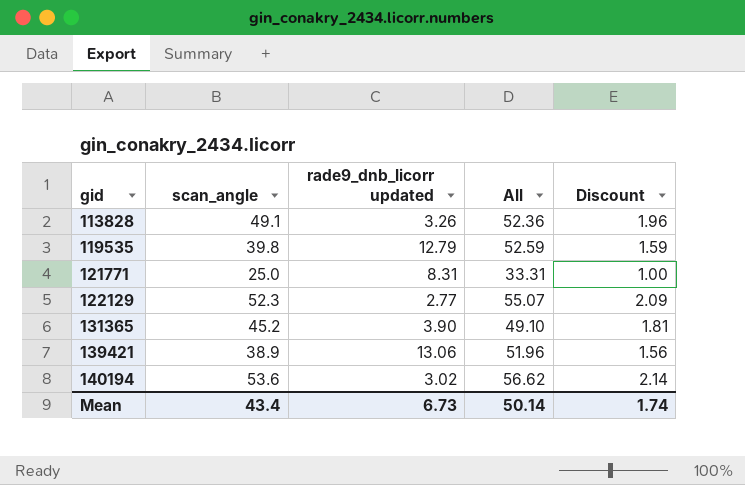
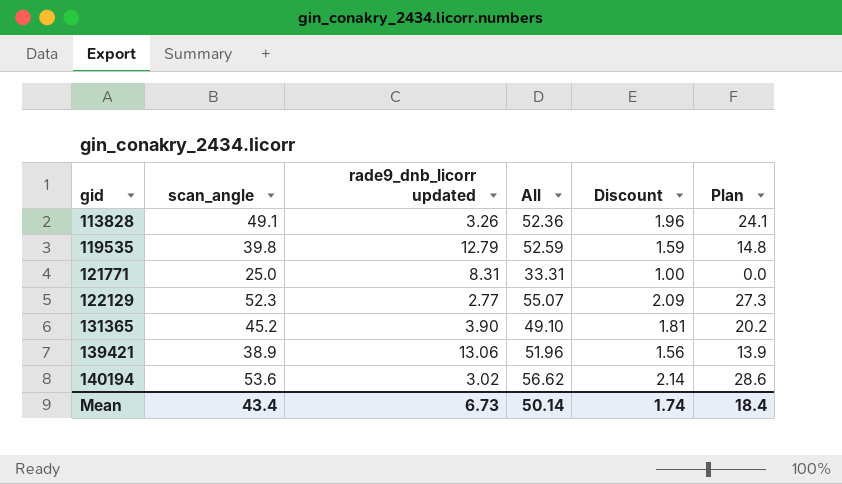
column Plan | formula: none -> [scan_angle] - 25

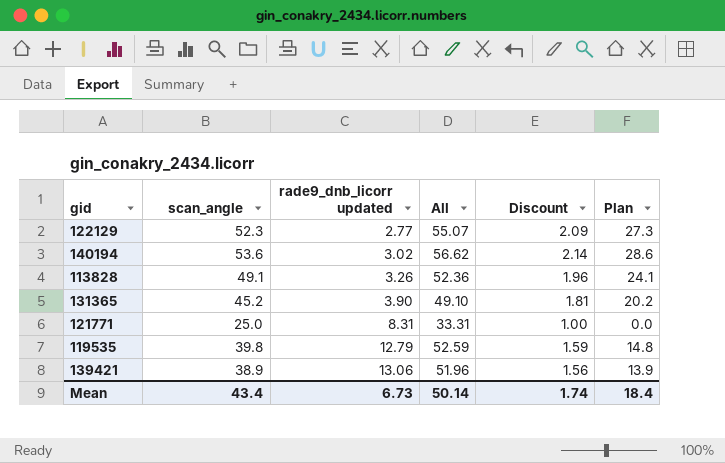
row order: gid ascending -> rade9_dnb_licorr updated ascending

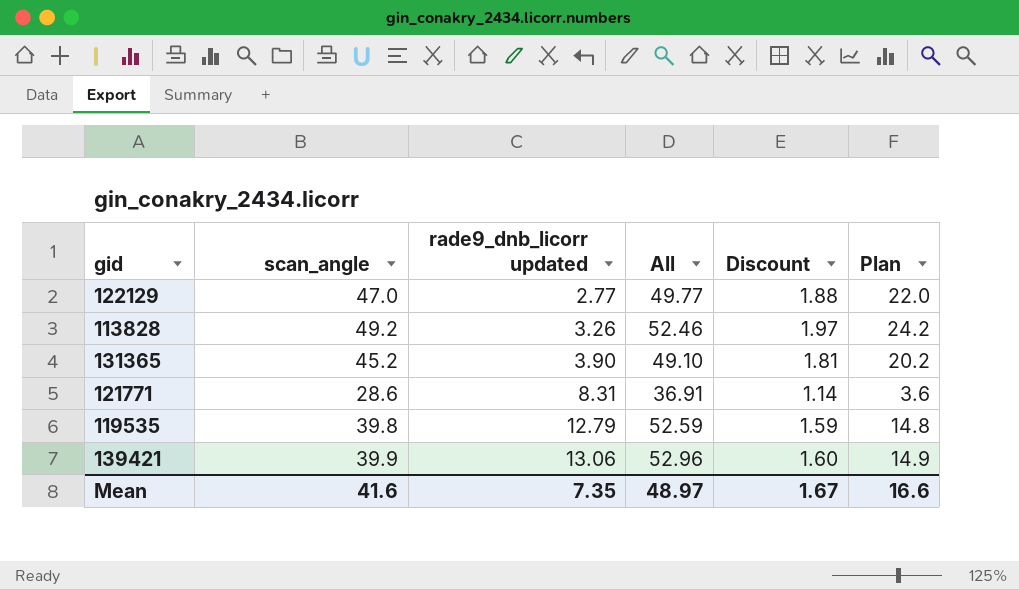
row 140194: 53.6 | 3.02 | 56.62 | 2.14 | 28.6 -> none
122129 | scan_angle: 52.3 -> 47.0
122129 | All: 55.07 -> 49.77
122129 | Discount: 2.09 -> 1.88
122129 | Plan: 27.3 -> 22.0
113828 | scan_angle: 49.1 -> 49.2
113828 | All: 52.36 -> 52.46
113828 | Discount: 1.96 -> 1.97
113828 | Plan: 24.1 -> 24.2
121771 | scan_angle: 25.0 -> 28.6
121771 | All: 33.31 -> 36.91
121771 | Discount: 1.00 -> 1.14
121771 | Plan: 0.0 -> 3.6
139421 | scan_angle: 38.9 -> 39.9
139421 | All: 51.96 -> 52.96
139421 | Discount: 1.56 -> 1.60
139421 | Plan: 13.9 -> 14.9
Mean | scan_angle: 43.4 -> 41.6
Mean | rade9_dnb_licorr updated: 6.73 -> 7.35
Mean | All: 50.14 -> 48.97
Mean | Discount: 1.74 -> 1.67
Mean | Plan: 18.4 -> 16.6

